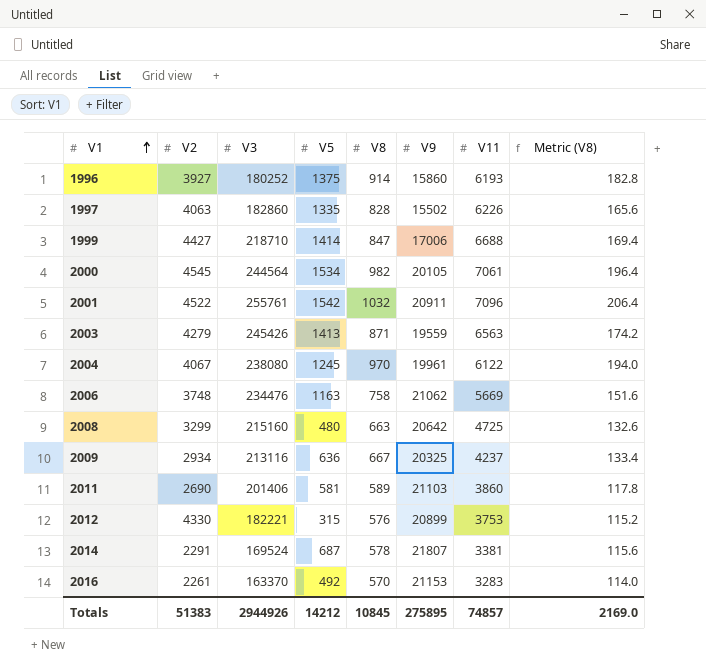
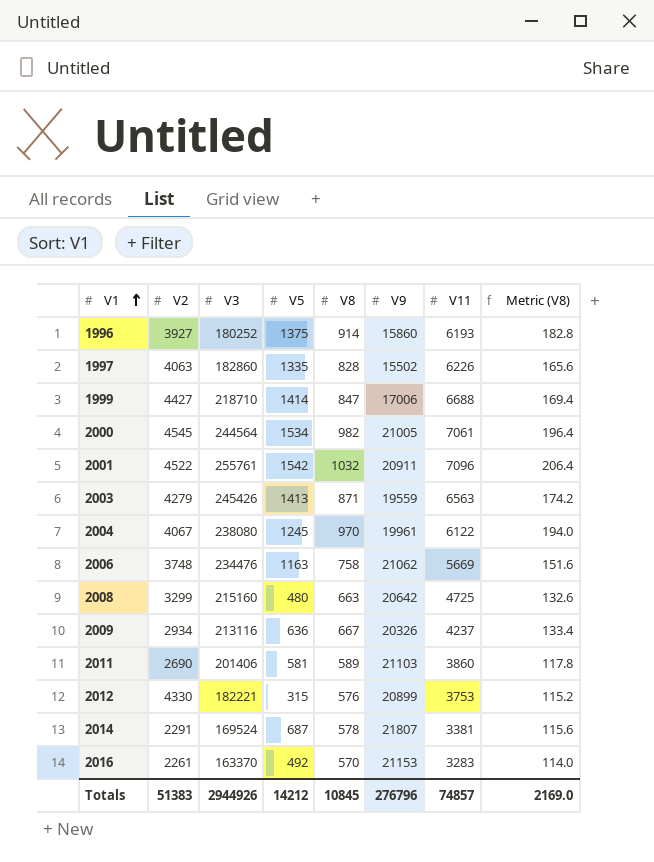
2000 | V9: 20105 -> 21005
2009 | V9: 20325 -> 20326
Totals | V9: 275895 -> 276796

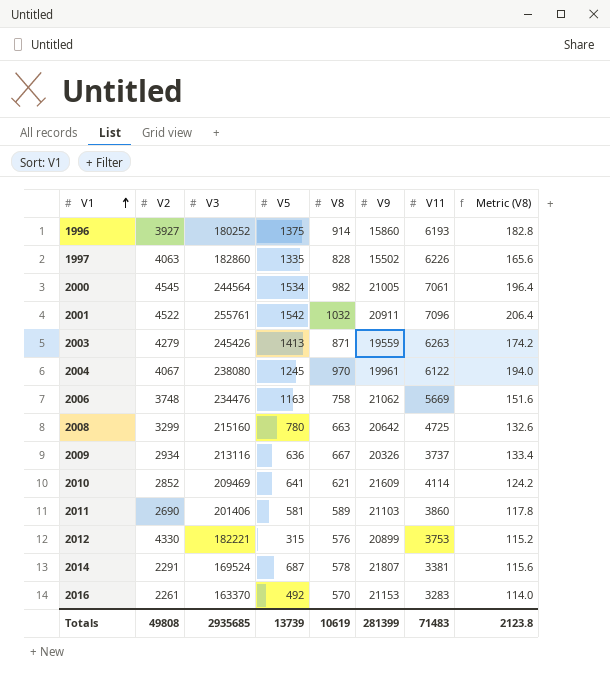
row 1999: 4427 | 218710 | 1414 | 847 | 17006 | 6688 | 169.4 -> none
2003 | V11: 6563 -> 6263
2008 | V5: 480 -> 780
2009 | V11: 4237 -> 3737
row 2010: none -> 2852 | 209469 | 641 | 621 | 21609 | 4114 | 124.2
Totals | V2: 51383 -> 49808
Totals | V3: 2944926 -> 2935685
Totals | V5: 14212 -> 13739
Totals | V8: 10845 -> 10619
Totals | V9: 276796 -> 281399
Totals | V11: 74857 -> 71483
Totals | Metric (V8): 2169.0 -> 2123.8

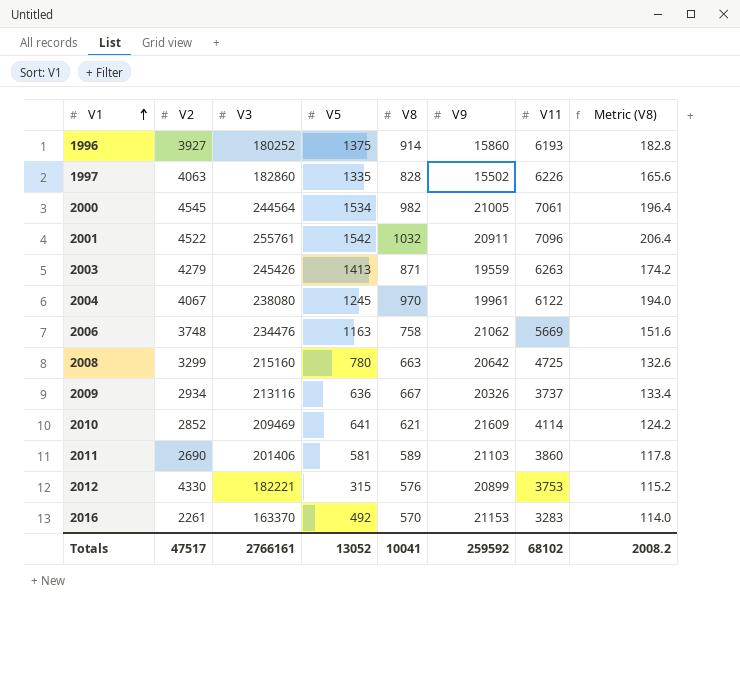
row 2014: 2291 | 169524 | 687 | 578 | 21807 | 3381 | 115.6 -> none
Totals | V2: 49808 -> 47517
Totals | V3: 2935685 -> 2766161
Totals | V5: 13739 -> 13052
Totals | V8: 10619 -> 10041
Totals | V9: 281399 -> 259592
Totals | V11: 71483 -> 68102
Totals | Metric (V8): 2123.8 -> 2008.2

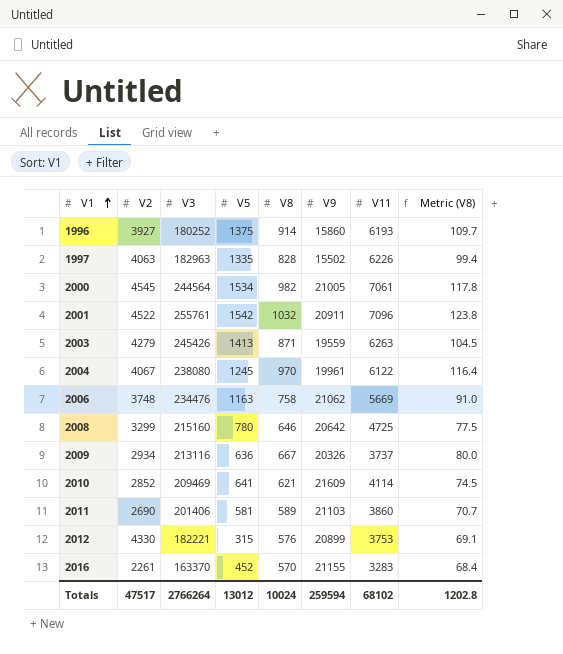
column Metric (V8) | formula: [V8] * 0.2 -> [V8] * 0.12
1997 | V3: 182860 -> 182963
2008 | V8: 663 -> 646
2016 | V5: 492 -> 452
2016 | V9: 21153 -> 21155
Totals | V3: 2766161 -> 2766264
Totals | V5: 13052 -> 13012
Totals | V8: 10041 -> 10024
Totals | V9: 259592 -> 259594
Totals | Metric (V8): 2008.2 -> 1202.8

